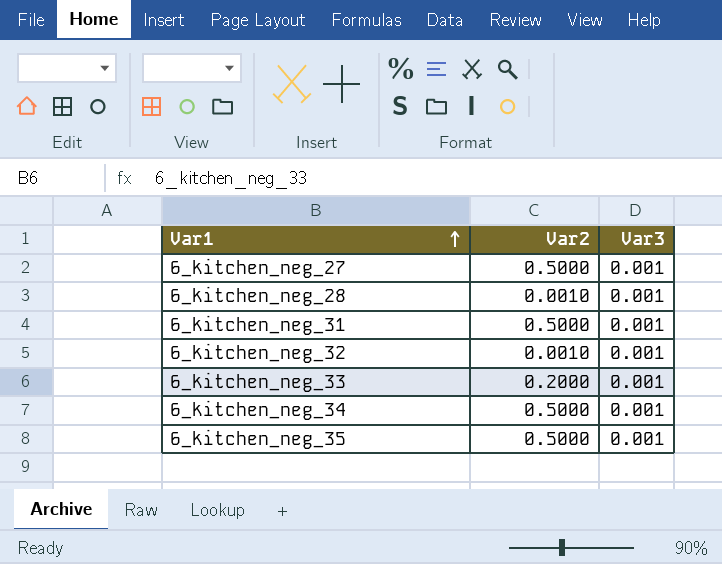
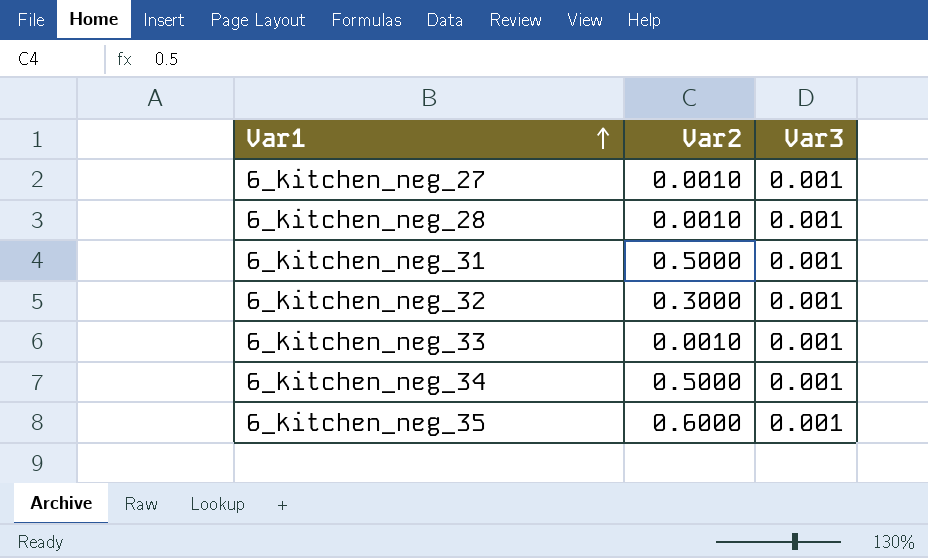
6_kitchen_neg_27 | Var2: 0.5000 -> 0.0010
6_kitchen_neg_32 | Var2: 0.0010 -> 0.3000
6_kitchen_neg_33 | Var2: 0.2000 -> 0.0010
6_kitchen_neg_35 | Var2: 0.5000 -> 0.6000

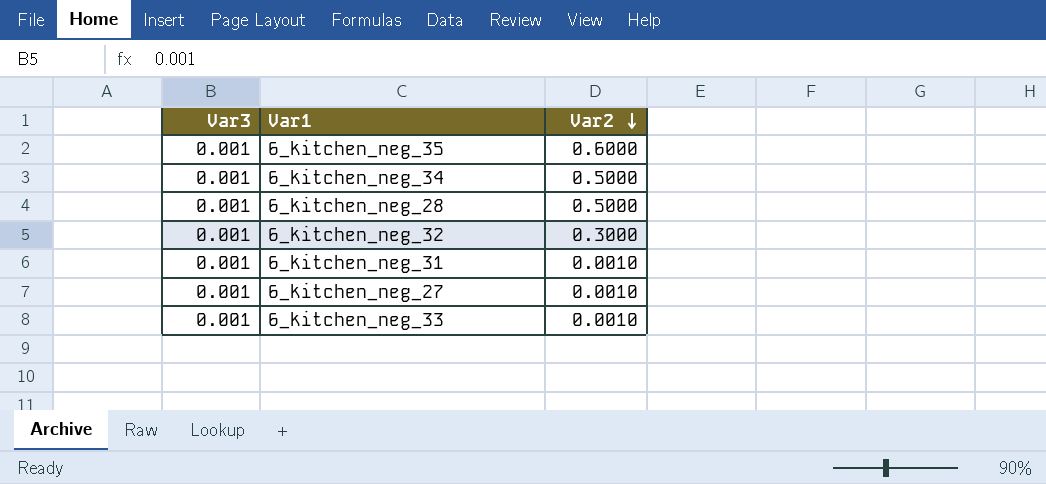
row order: Var1 ascending -> Var2 descending
column Var3 | position: 3 -> 1
6_kitchen_neg_28 | Var2: 0.0010 -> 0.5000
6_kitchen_neg_31 | Var2: 0.5000 -> 0.0010

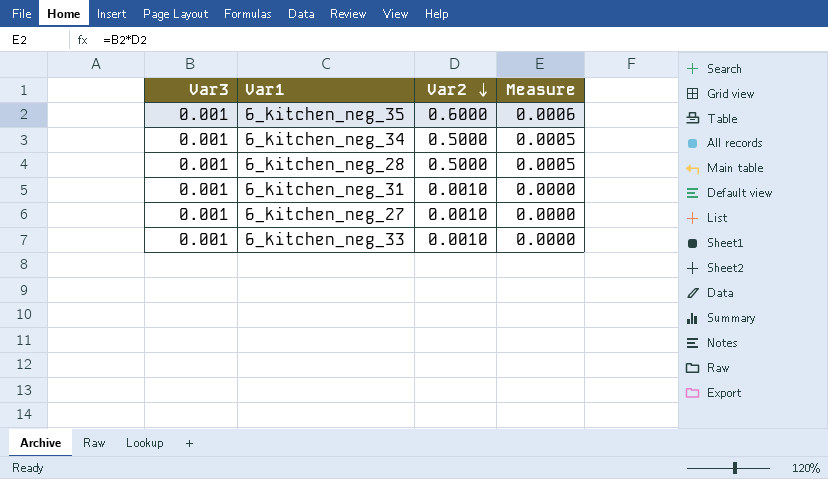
column Measure | formula: none -> [Var3] * [Var2]
row 6_kitchen_neg_32: 0.001 | 0.3000 -> none

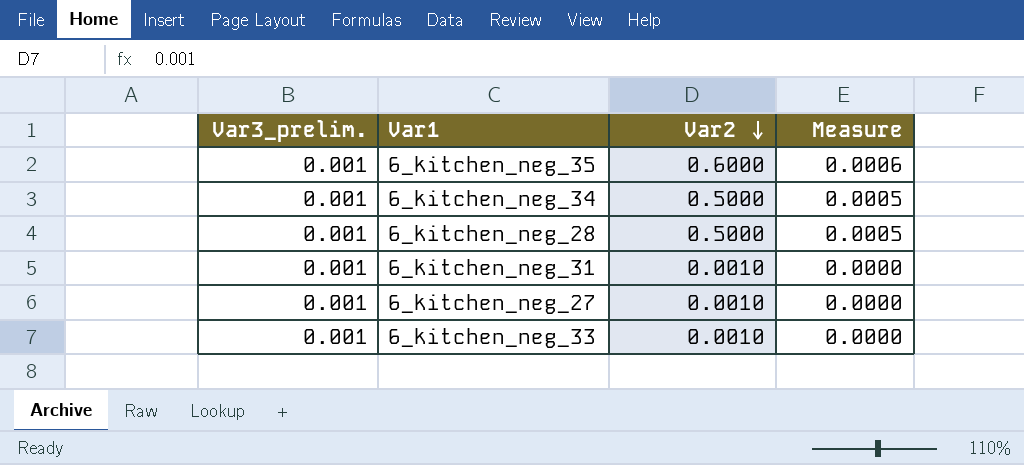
column name: Var3 -> Var3_prelim.

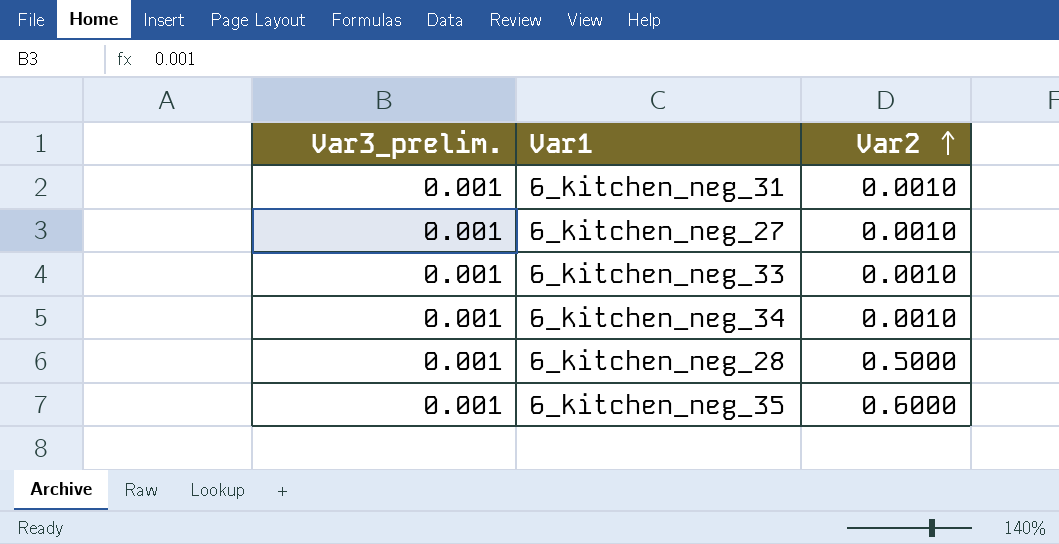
row order: Var2 descending -> Var2 ascending
column Measure | formula: [Var3_prelim.] * [Var2] -> none
6_kitchen_neg_34 | Var2: 0.5000 -> 0.0010

